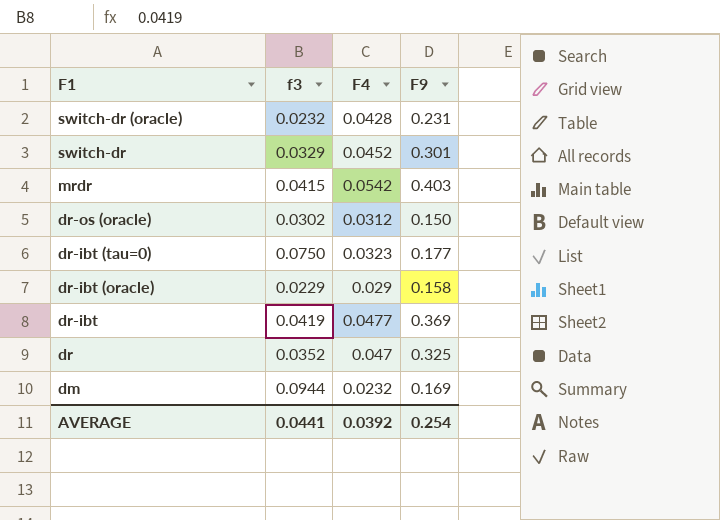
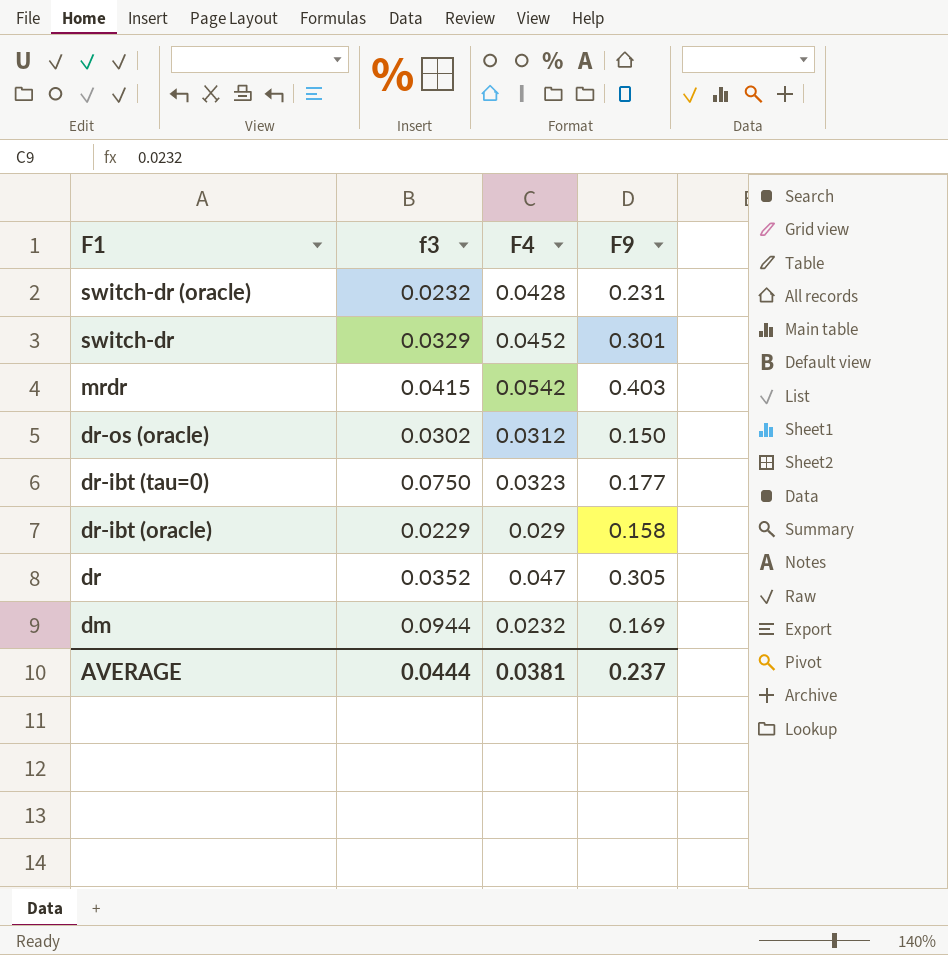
row dr-ibt: 0.0419 | 0.0477 | 0.369 -> none
dr | F9: 0.325 -> 0.305
AVERAGE | f3: 0.0441 -> 0.0444
AVERAGE | F4: 0.0392 -> 0.0381
AVERAGE | F9: 0.254 -> 0.237

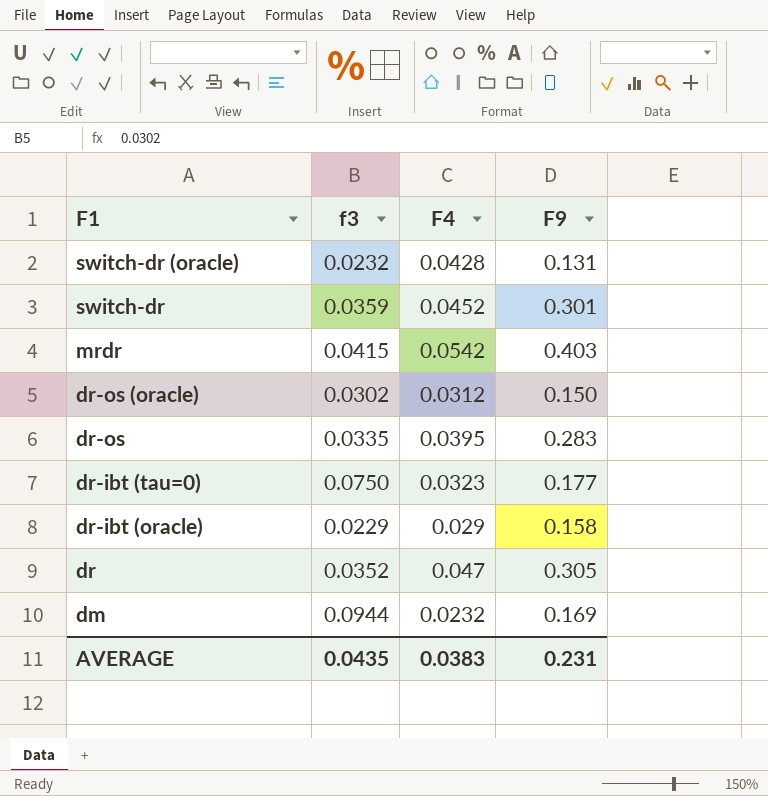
switch-dr (oracle) | F9: 0.231 -> 0.131
switch-dr | f3: 0.0329 -> 0.0359
row dr-os: none -> 0.0335 | 0.0395 | 0.283
AVERAGE | f3: 0.0444 -> 0.0435
AVERAGE | F4: 0.0381 -> 0.0383
AVERAGE | F9: 0.237 -> 0.231

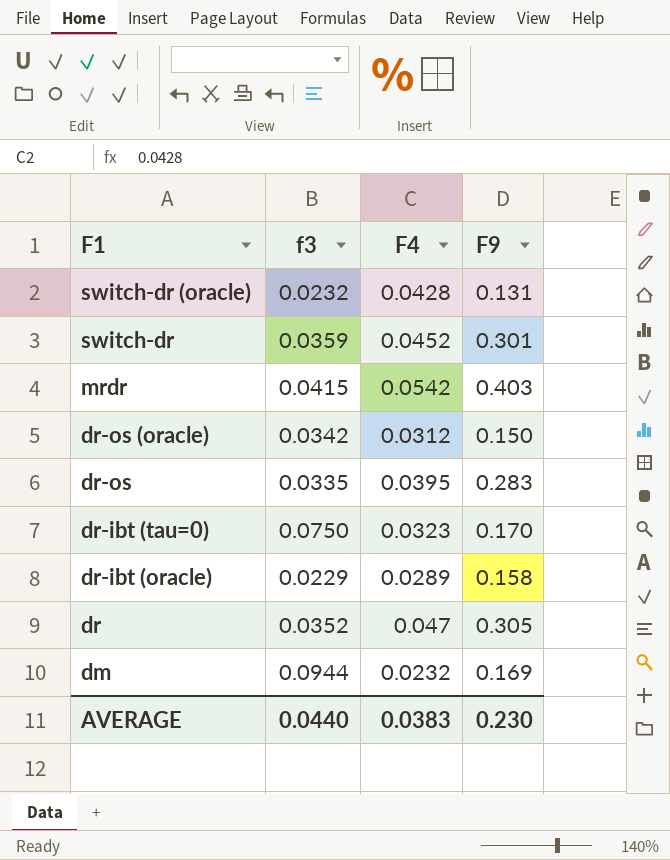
dr-os (oracle) | f3: 0.0302 -> 0.0342
dr-ibt (tau=0) | F9: 0.177 -> 0.170
dr-ibt (oracle) | F4: 0.029 -> 0.0289
AVERAGE | f3: 0.0435 -> 0.0440
AVERAGE | F9: 0.231 -> 0.230

